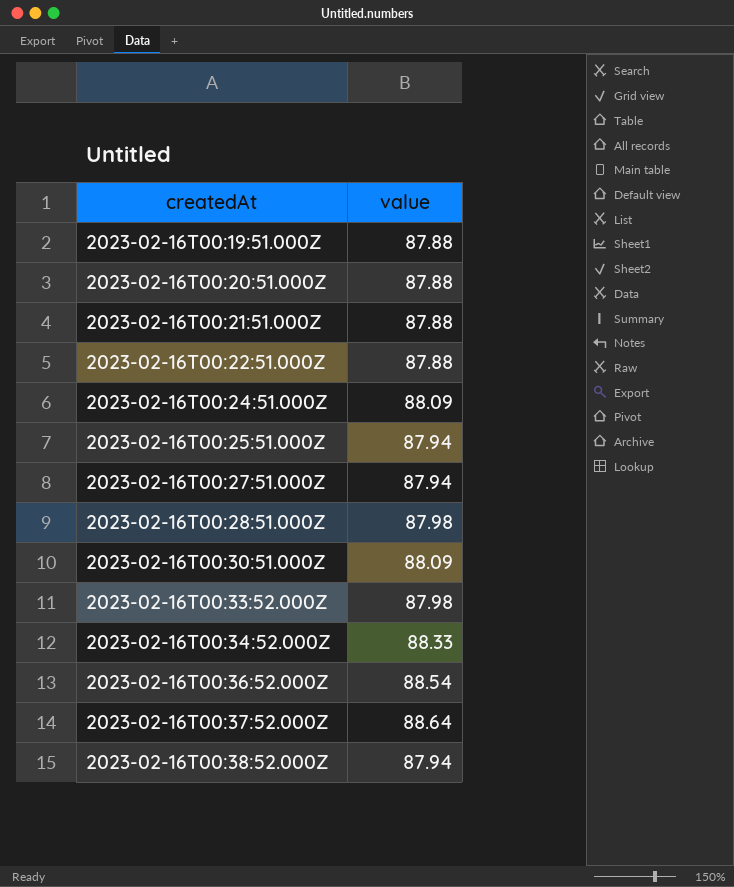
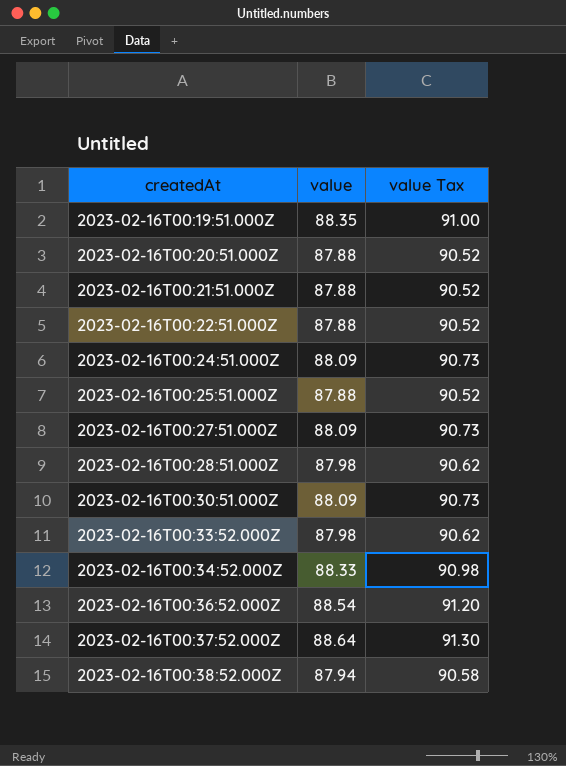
column value Tax | formula: none -> [value] * 1.03
2023-02-16T00:19:51.000Z | value: 87.88 -> 88.35
2023-02-16T00:25:51.000Z | value: 87.94 -> 87.88
2023-02-16T00:27:51.000Z | value: 87.94 -> 88.09

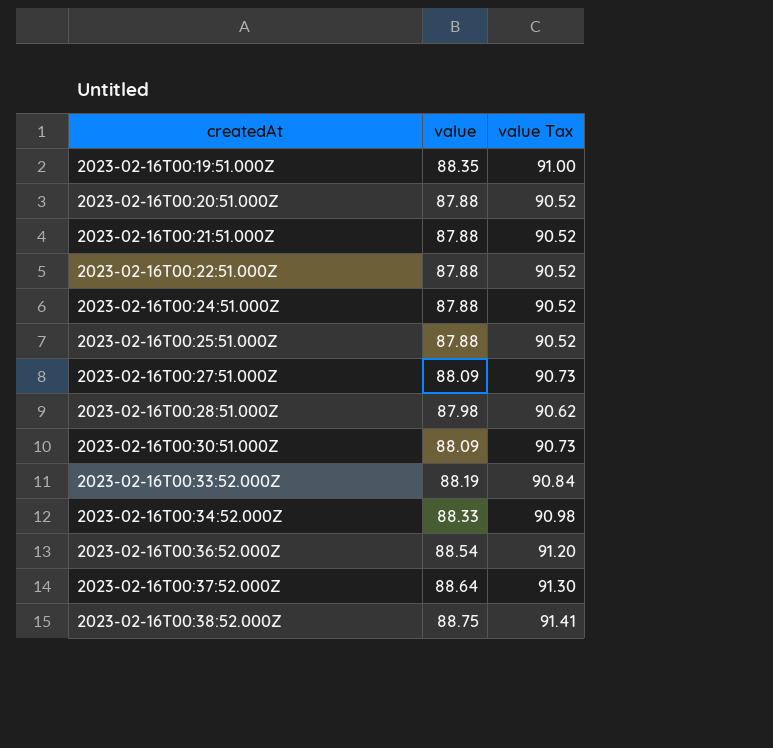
2023-02-16T00:24:51.000Z | value: 88.09 -> 87.88
2023-02-16T00:24:51.000Z | value Tax: 90.73 -> 90.52
2023-02-16T00:33:52.000Z | value: 87.98 -> 88.19
2023-02-16T00:33:52.000Z | value Tax: 90.62 -> 90.84
2023-02-16T00:38:52.000Z | value: 87.94 -> 88.75
2023-02-16T00:38:52.000Z | value Tax: 90.58 -> 91.41

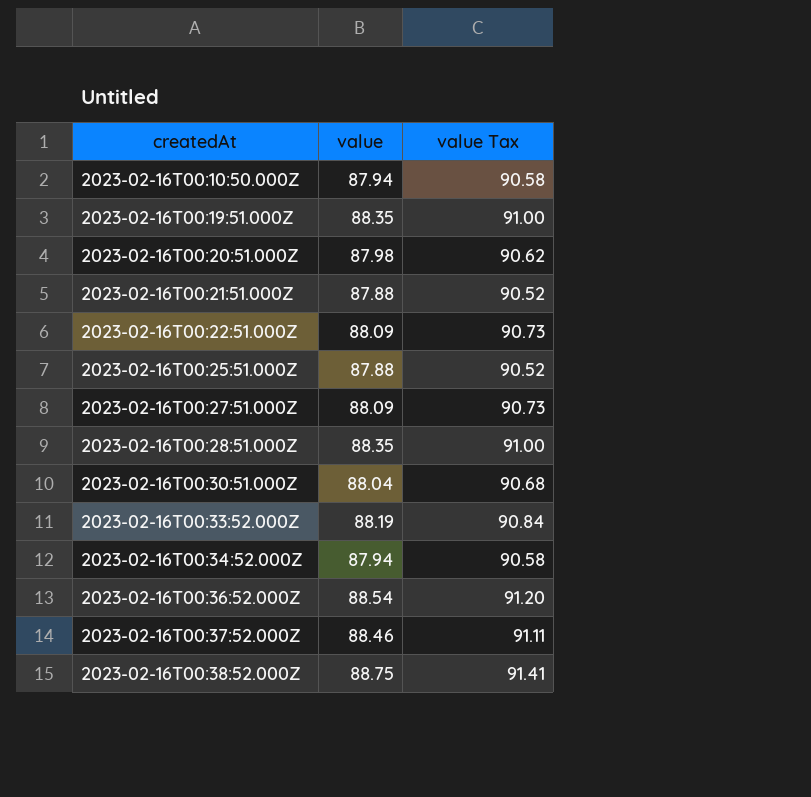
row 2023-02-16T00:24:51.000Z: 87.88 | 90.52 -> none
row 2023-02-16T00:10:50.000Z: none -> 87.94 | 90.58
2023-02-16T00:20:51.000Z | value: 87.88 -> 87.98
2023-02-16T00:20:51.000Z | value Tax: 90.52 -> 90.62
2023-02-16T00:22:51.000Z | value: 87.88 -> 88.09
2023-02-16T00:22:51.000Z | value Tax: 90.52 -> 90.73
2023-02-16T00:28:51.000Z | value: 87.98 -> 88.35
2023-02-16T00:28:51.000Z | value Tax: 90.62 -> 91.00
2023-02-16T00:30:51.000Z | value: 88.09 -> 88.04
2023-02-16T00:30:51.000Z | value Tax: 90.73 -> 90.68
2023-02-16T00:34:52.000Z | value: 88.33 -> 87.94
2023-02-16T00:34:52.000Z | value Tax: 90.98 -> 90.58
2023-02-16T00:37:52.000Z | value: 88.64 -> 88.46
2023-02-16T00:37:52.000Z | value Tax: 91.30 -> 91.11

